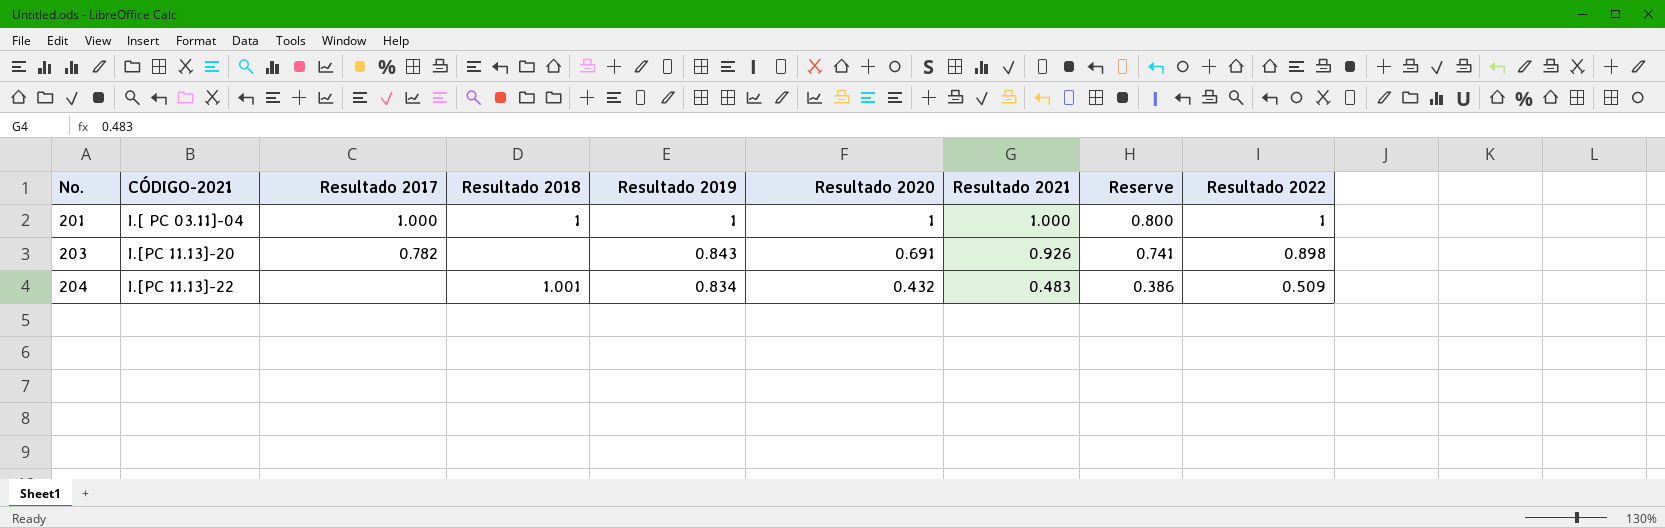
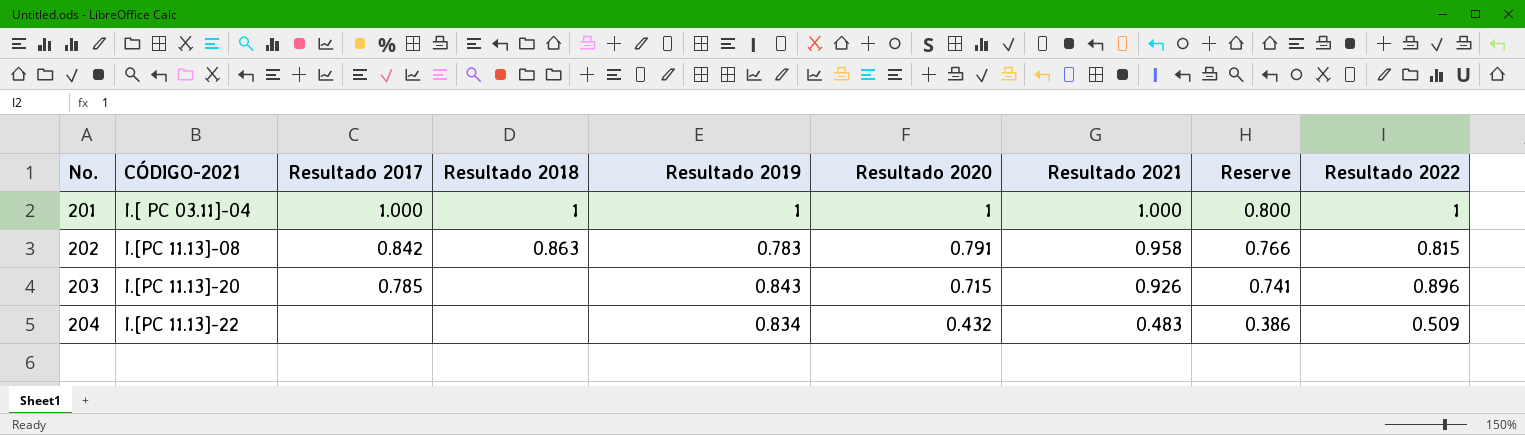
row 202: none -> I.[PC 11.13]-08 | 0.842 | 0.863 | 0.783 | 0.791 | 0.958 | 0.766 | 0.815
203 | Resultado 2017: 0.782 -> 0.785
203 | Resultado 2020: 0.691 -> 0.715
203 | Resultado 2022: 0.898 -> 0.896
204 | Resultado 2018: 1.001 -> none

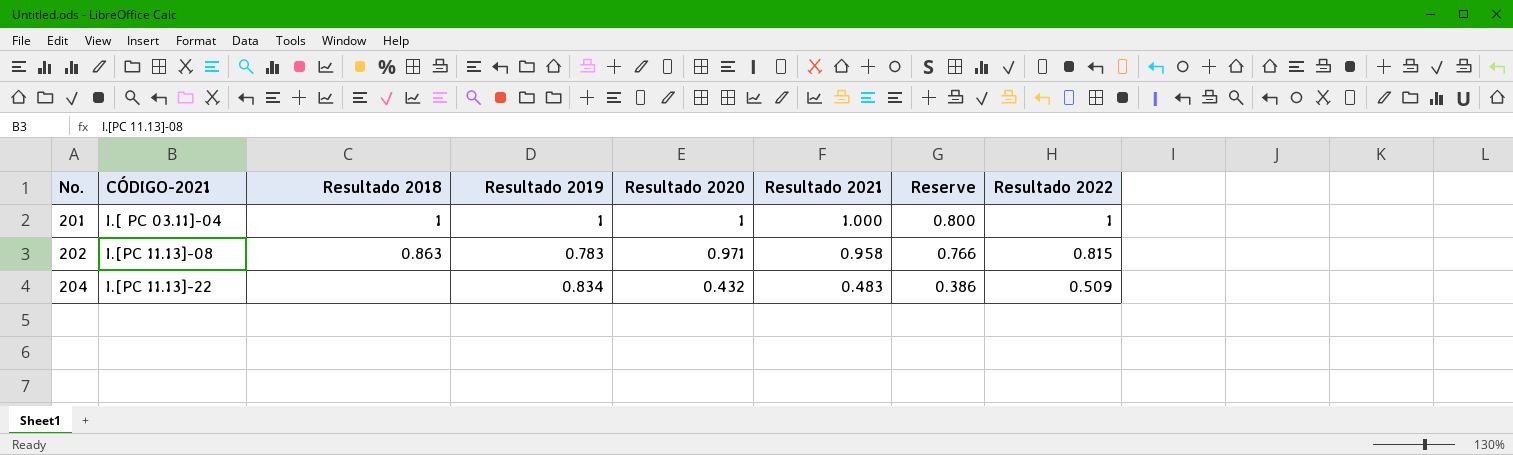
column Resultado 2017 | position: 3 -> none
row 203: I.[PC 11.13]-20 | 0.785 | none | 0.843 | 0.715 | 0.926 | 0.741 | 0.896 -> none
202 | Resultado 2020: 0.791 -> 0.971

